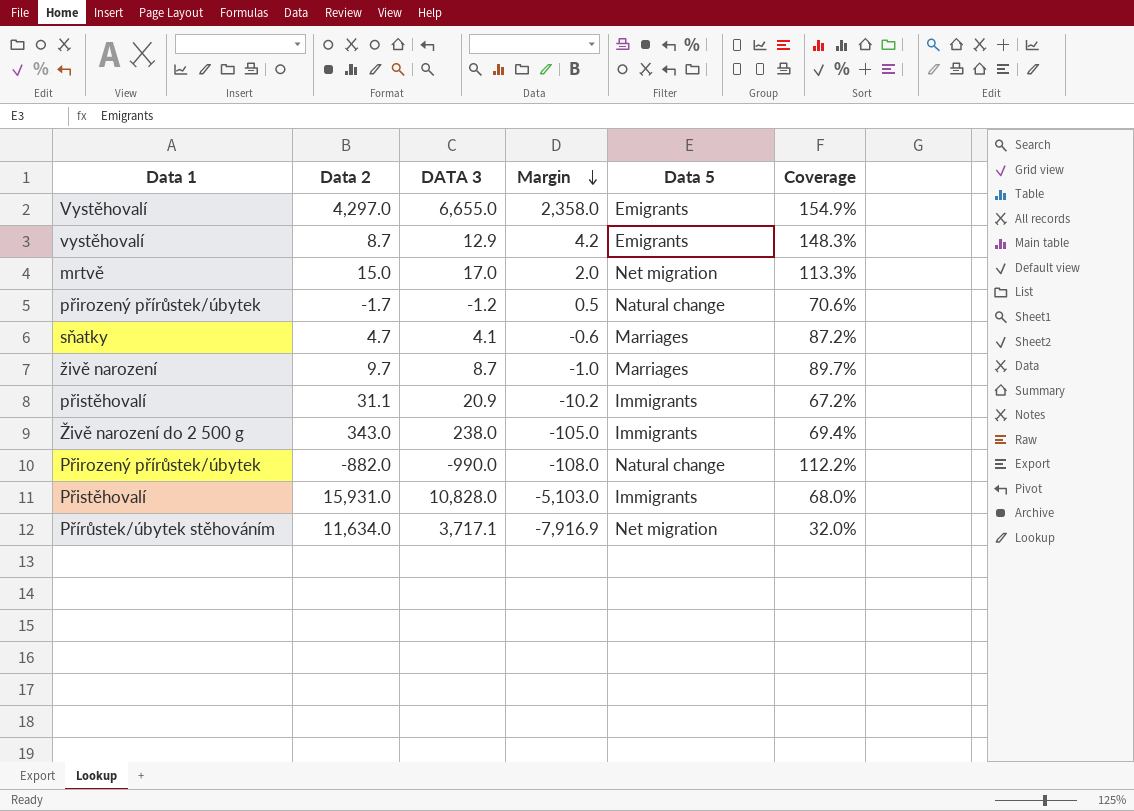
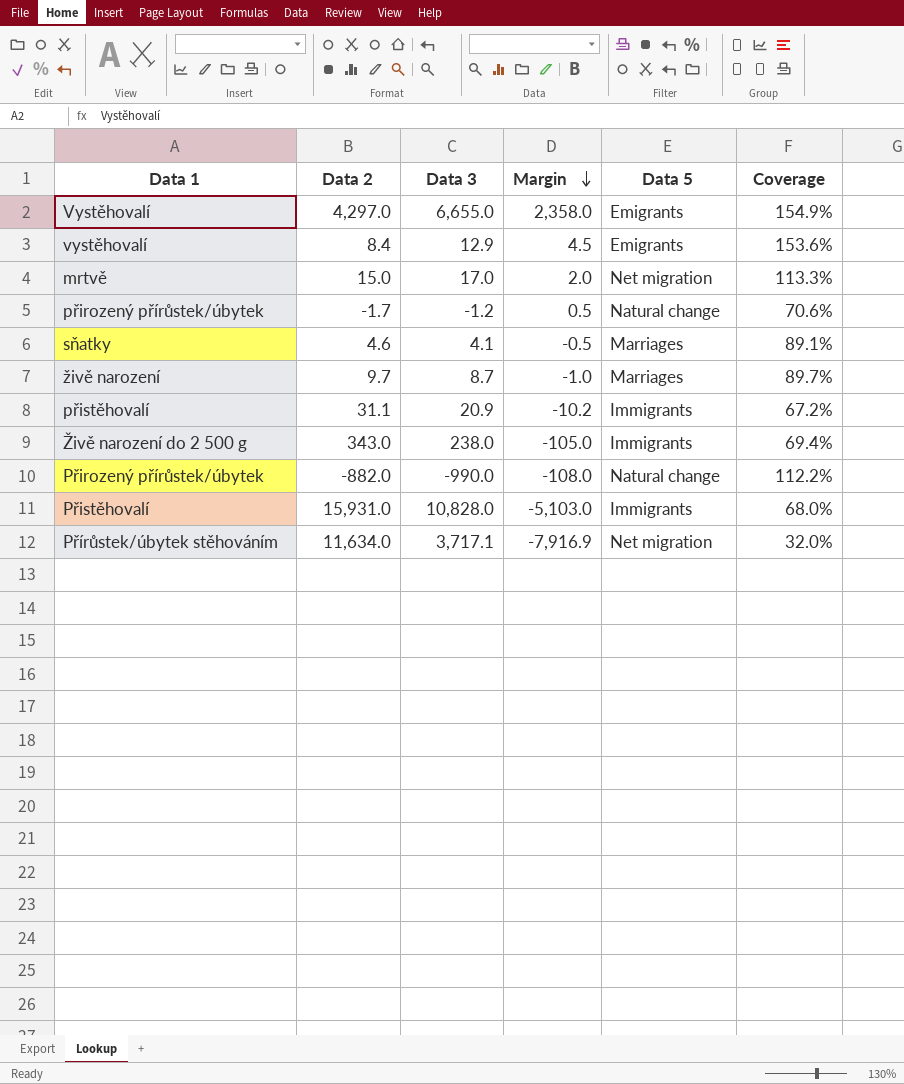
column name: DATA 3 -> Data 3
vystěhovalí | Data 2: 8.7 -> 8.4
vystěhovalí | Margin: 4.2 -> 4.5
vystěhovalí | Coverage: 148.3% -> 153.6%
sňatky | Data 2: 4.7 -> 4.6
sňatky | Margin: -0.6 -> -0.5
sňatky | Coverage: 87.2% -> 89.1%

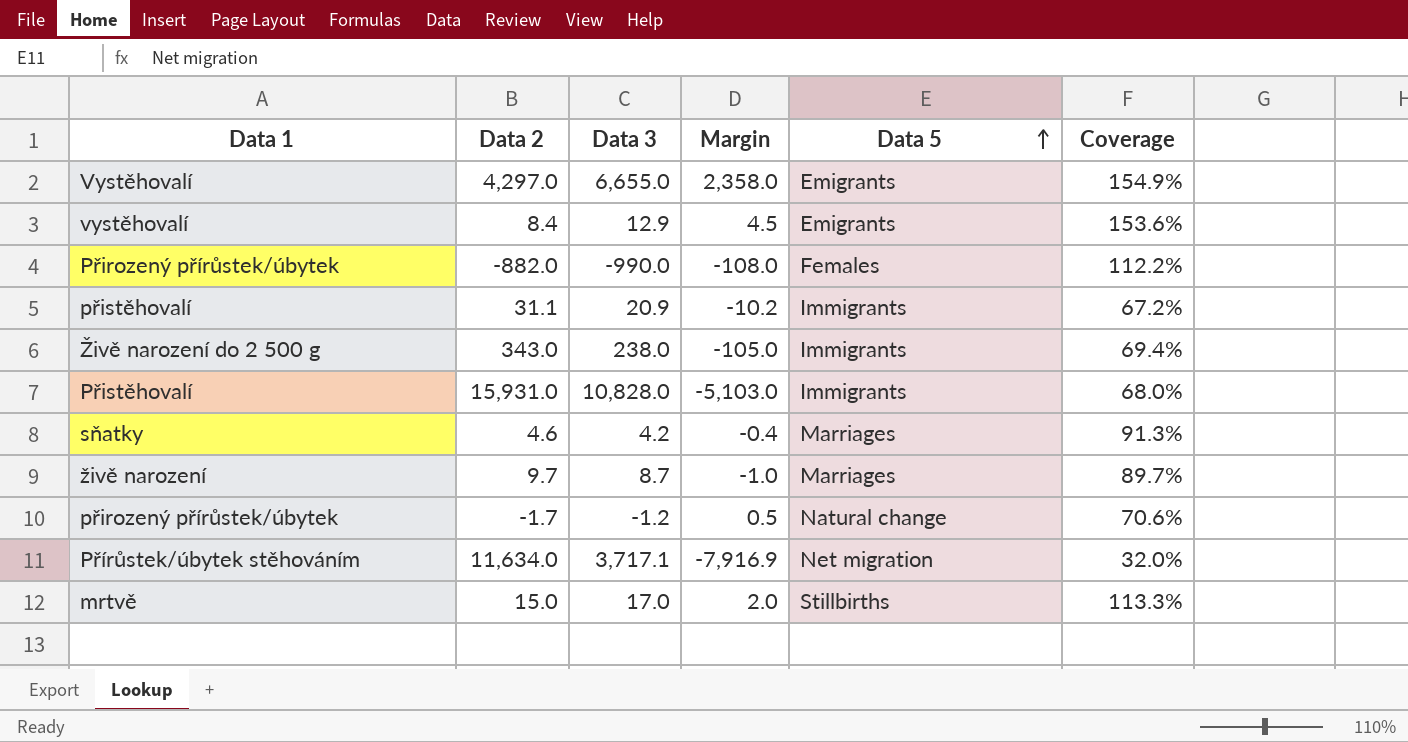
row order: Margin descending -> Data 5 ascending
Přirozený přírůstek/úbytek | Data 5: Natural change -> Females
sňatky | Data 3: 4.1 -> 4.2
sňatky | Margin: -0.5 -> -0.4
sňatky | Coverage: 89.1% -> 91.3%
mrtvě | Data 5: Net migration -> Stillbirths

